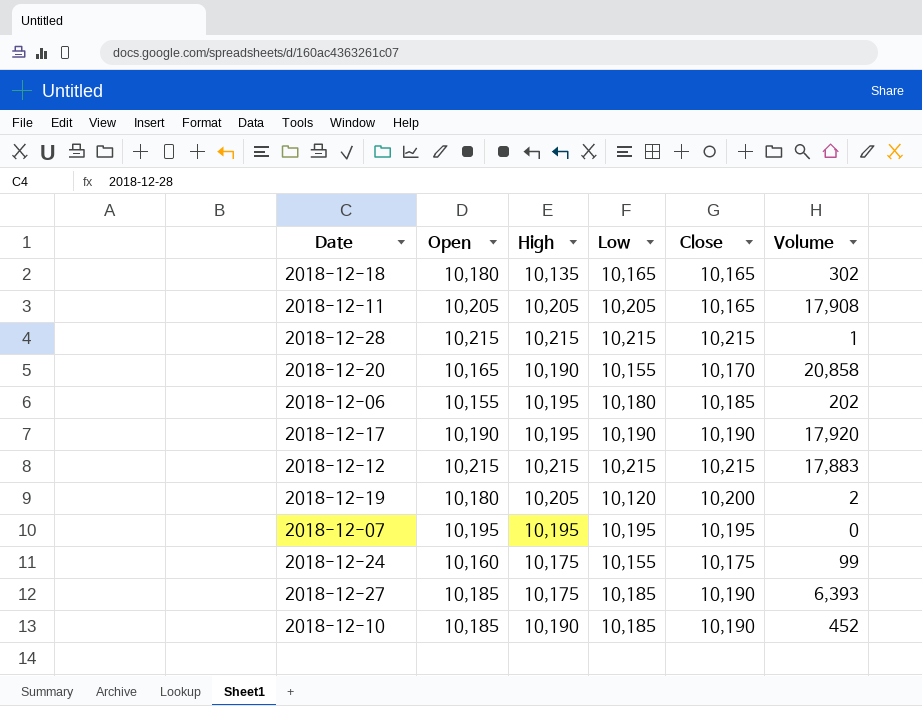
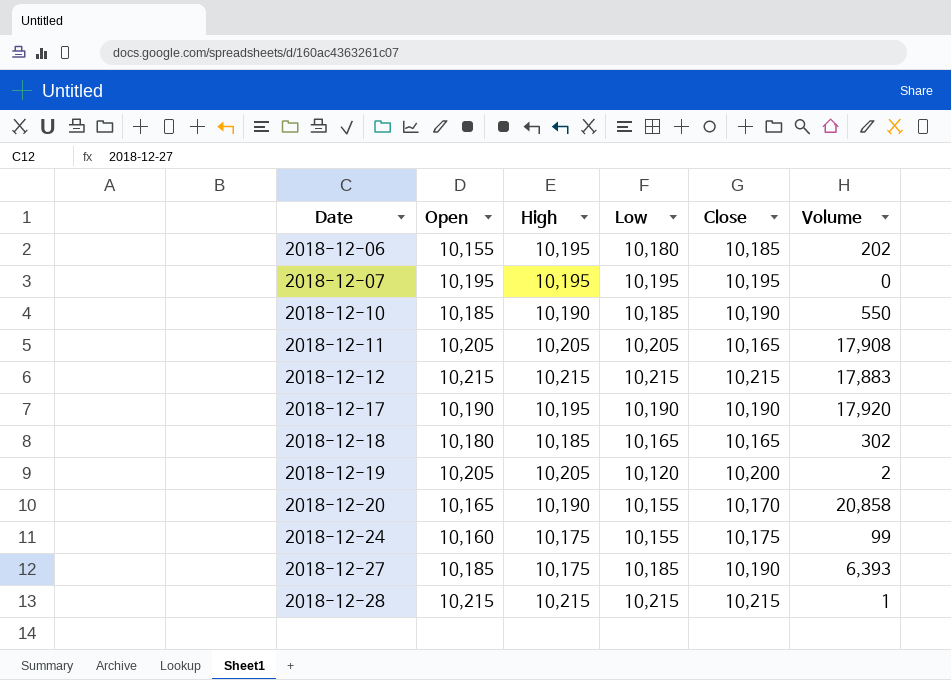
row order: none -> Date ascending
2018-12-10 | Volume: 452 -> 550
2018-12-18 | High: 10,135 -> 10,185
2018-12-19 | Open: 10,180 -> 10,205

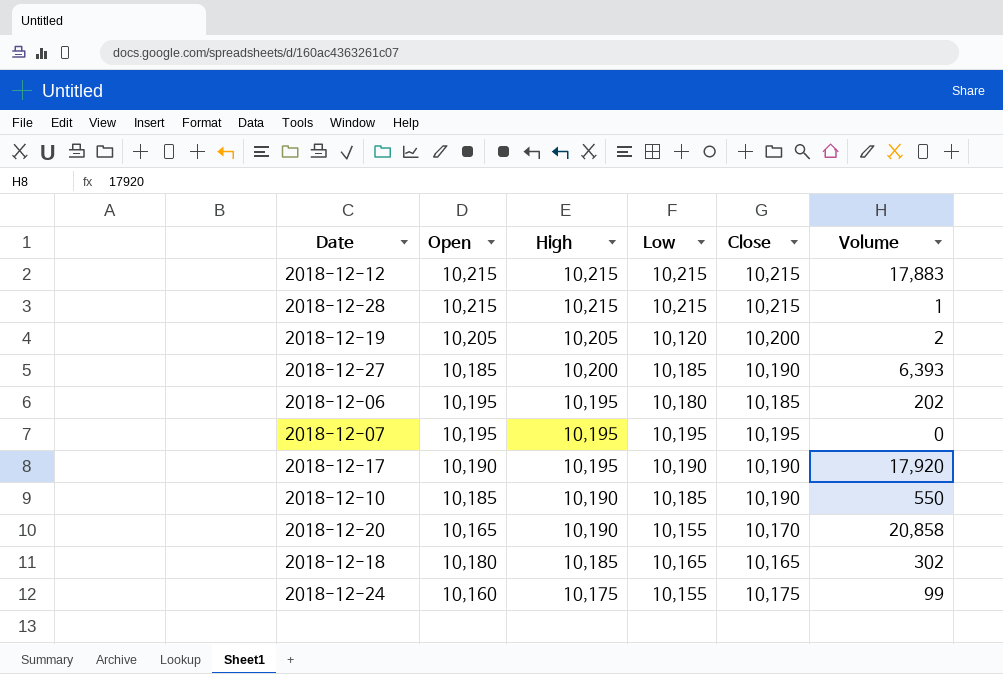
row order: Date ascending -> High descending
row 2018-12-11: 10,205 | 10,205 | 10,205 | 10,165 | 17,908 -> none
2018-12-27 | High: 10,175 -> 10,200
2018-12-06 | Open: 10,155 -> 10,195

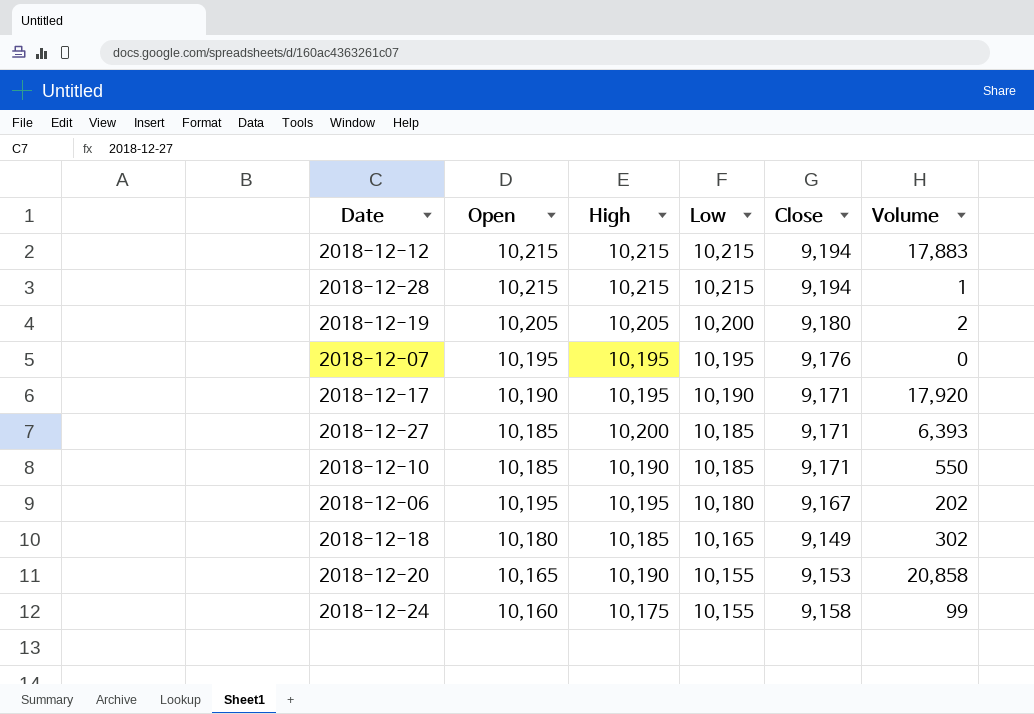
row order: High descending -> Low descending
2018-12-12 | Close: 10,215 -> 9,194
2018-12-28 | Close: 10,215 -> 9,194
2018-12-19 | Low: 10,120 -> 10,200
2018-12-19 | Close: 10,200 -> 9,180
2018-12-07 | Close: 10,195 -> 9,176
2018-12-17 | Close: 10,190 -> 9,171
2018-12-27 | Close: 10,190 -> 9,171
2018-12-10 | Close: 10,190 -> 9,171
2018-12-06 | Close: 10,185 -> 9,167
2018-12-18 | Close: 10,165 -> 9,149
2018-12-20 | Close: 10,170 -> 9,153
2018-12-24 | Close: 10,175 -> 9,158

